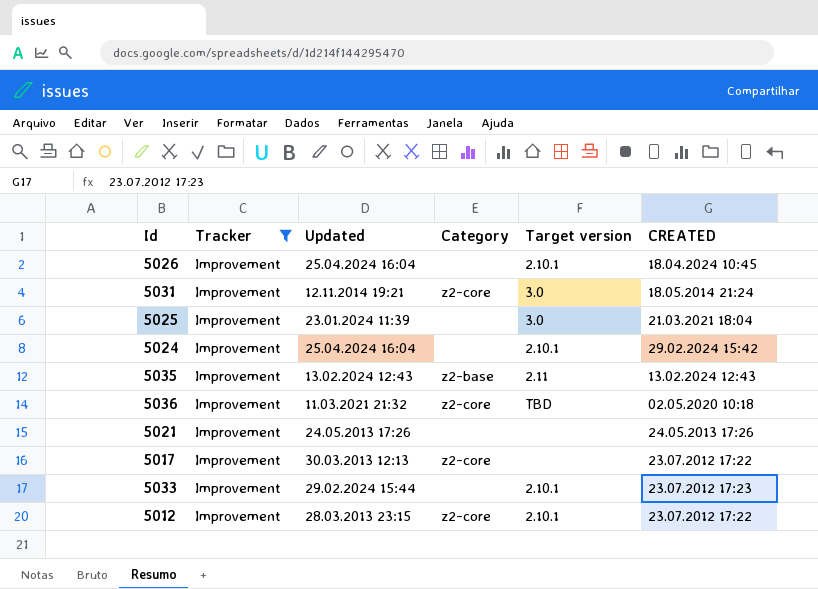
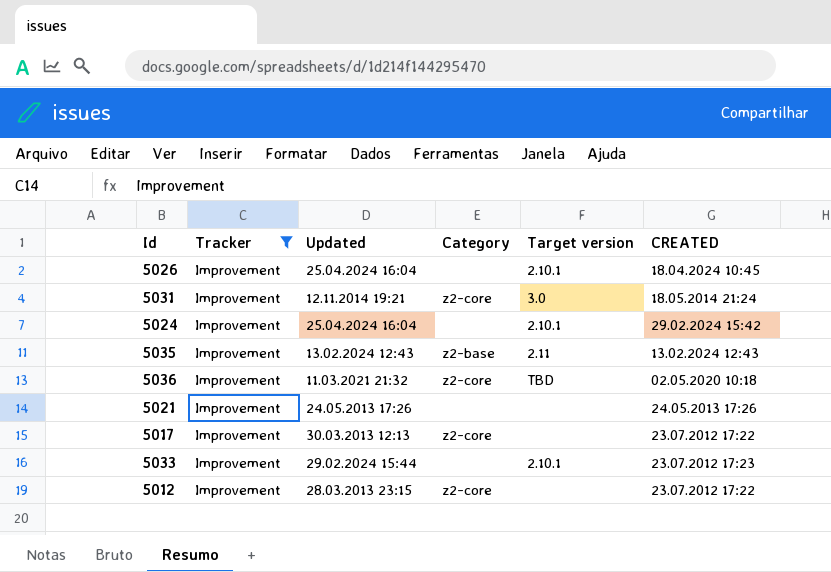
row 5025: Improvement | 23.01.2024 11:39 | none | 3.0 | 21.03.2021 18:04 -> none
5012 | Target version: 2.10.1 -> none

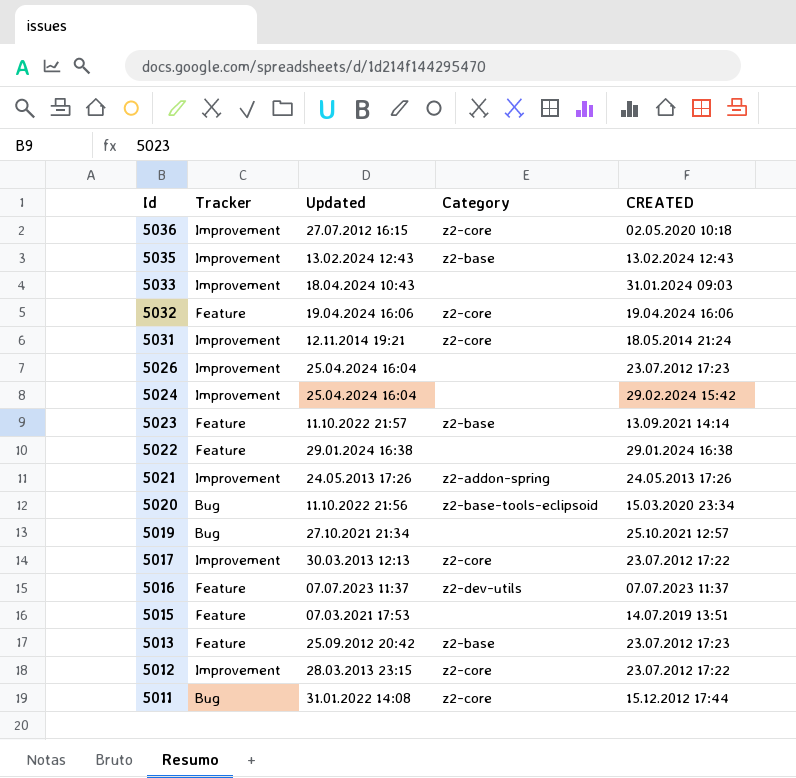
filter: Tracker = Improvement -> none
row order: none -> Id descending
column Target version | position: 5 -> none
5036 | Updated: 11.03.2021 21:32 -> 27.07.2012 16:15
5033 | Updated: 29.02.2024 15:44 -> 18.04.2024 10:43
5033 | CREATED: 23.07.2012 17:23 -> 31.01.2024 09:03
5026 | CREATED: 18.04.2024 10:45 -> 23.07.2012 17:23
5021 | Category: none -> z2-addon-spring

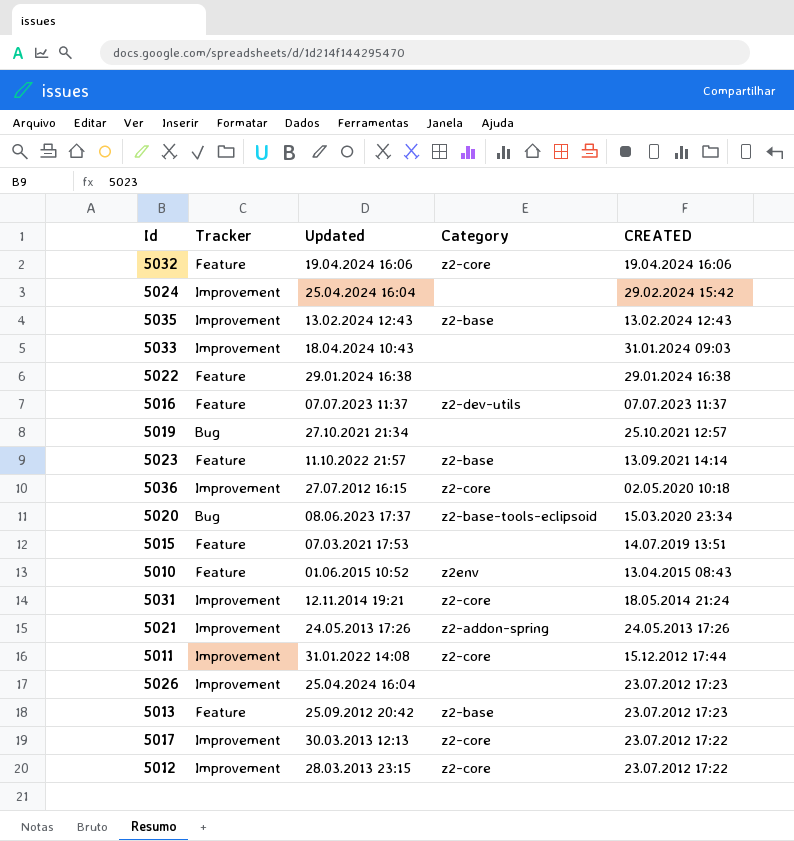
row order: Id descending -> CREATED descending
5020 | Updated: 11.10.2022 21:56 -> 08.06.2023 17:37
row 5010: none -> Feature | 01.06.2015 10:52 | z2env | 13.04.2015 08:43
5011 | Tracker: Bug -> Improvement

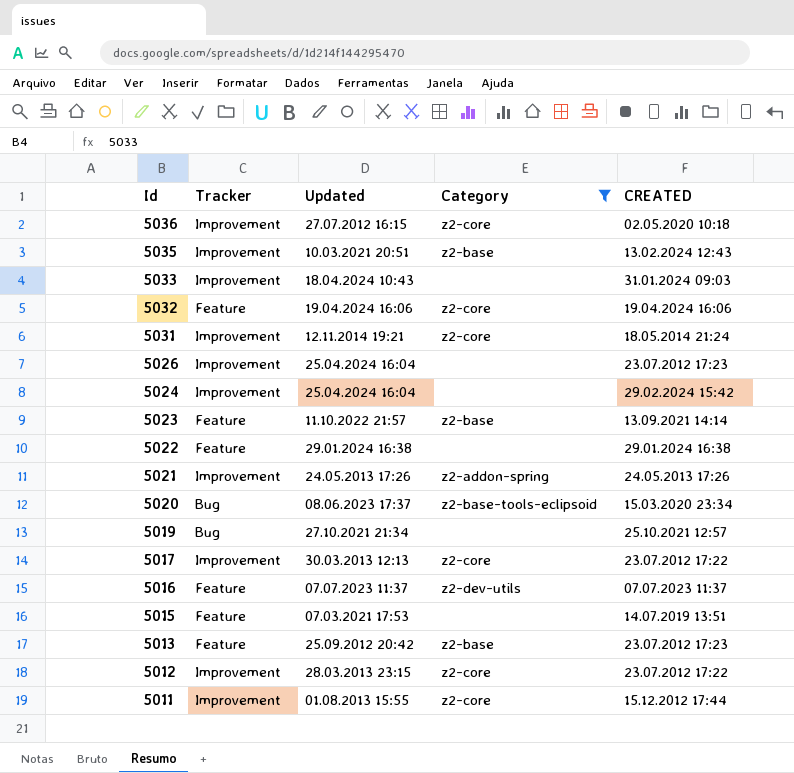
filter: none -> Category != z2env
row order: CREATED descending -> Id descending
5035 | Updated: 13.02.2024 12:43 -> 10.03.2021 20:51
5011 | Updated: 31.01.2022 14:08 -> 01.08.2013 15:55

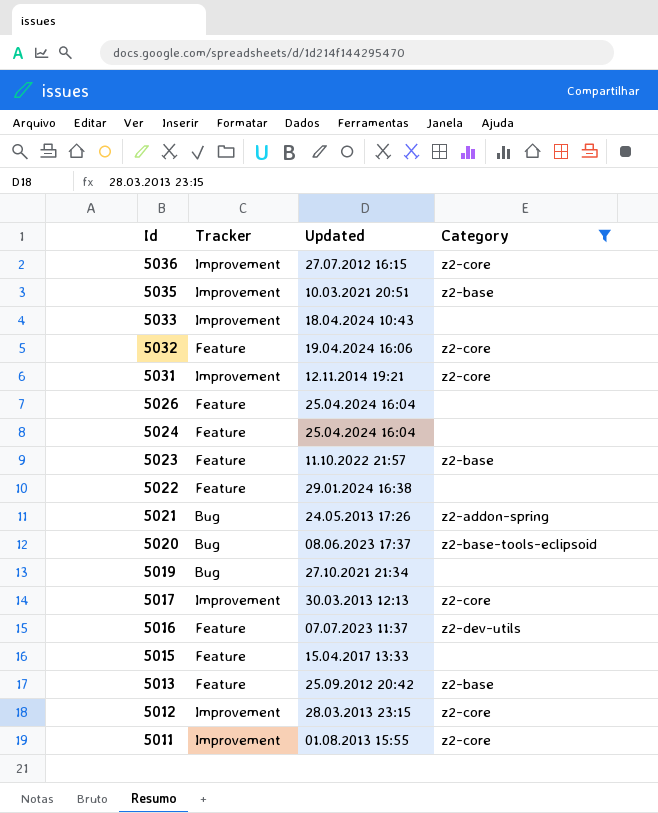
column CREATED | position: 5 -> none
5026 | Tracker: Improvement -> Feature
5024 | Tracker: Improvement -> Feature
5021 | Tracker: Improvement -> Bug
5015 | Updated: 07.03.2021 17:53 -> 15.04.2017 13:33

